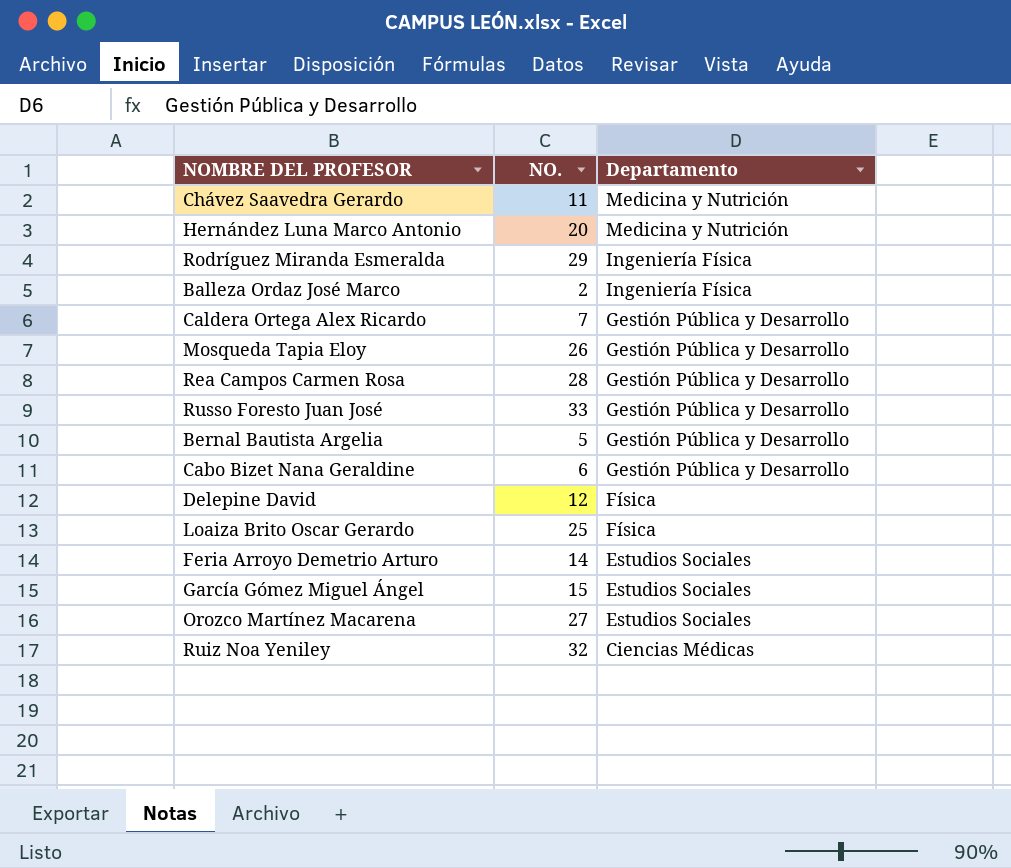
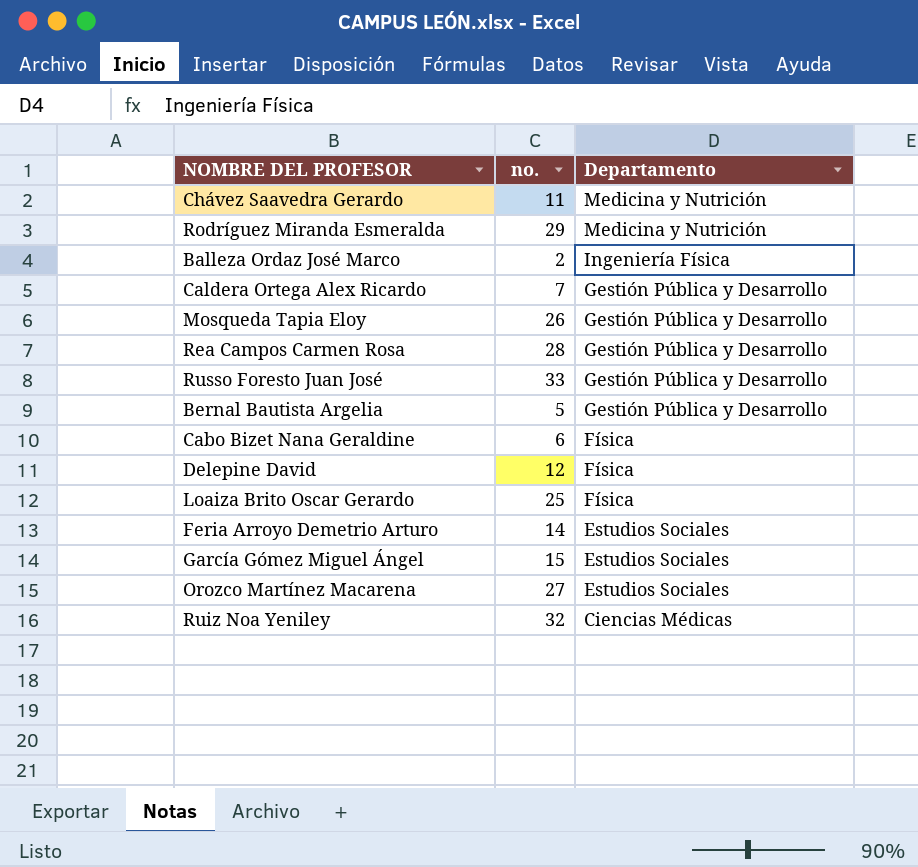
column name: NO. -> no.
row Hernández Luna Marco Antonio: 20 | Medicina y Nutrición -> none
Rodríguez Miranda Esmeralda | Departamento: Ingeniería Física -> Medicina y Nutrición
Cabo Bizet Nana Geraldine | Departamento: Gestión Pública y Desarrollo -> Física

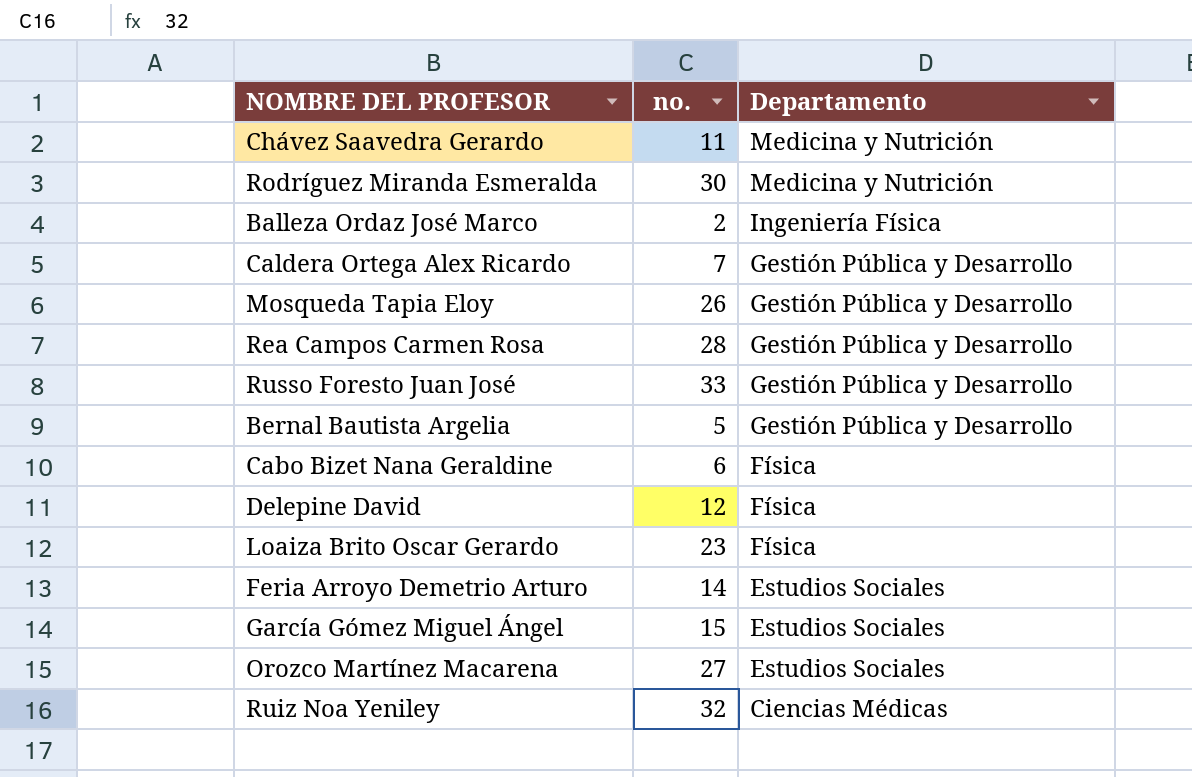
Rodríguez Miranda Esmeralda | no.: 29 -> 30
Loaiza Brito Oscar Gerardo | no.: 25 -> 23

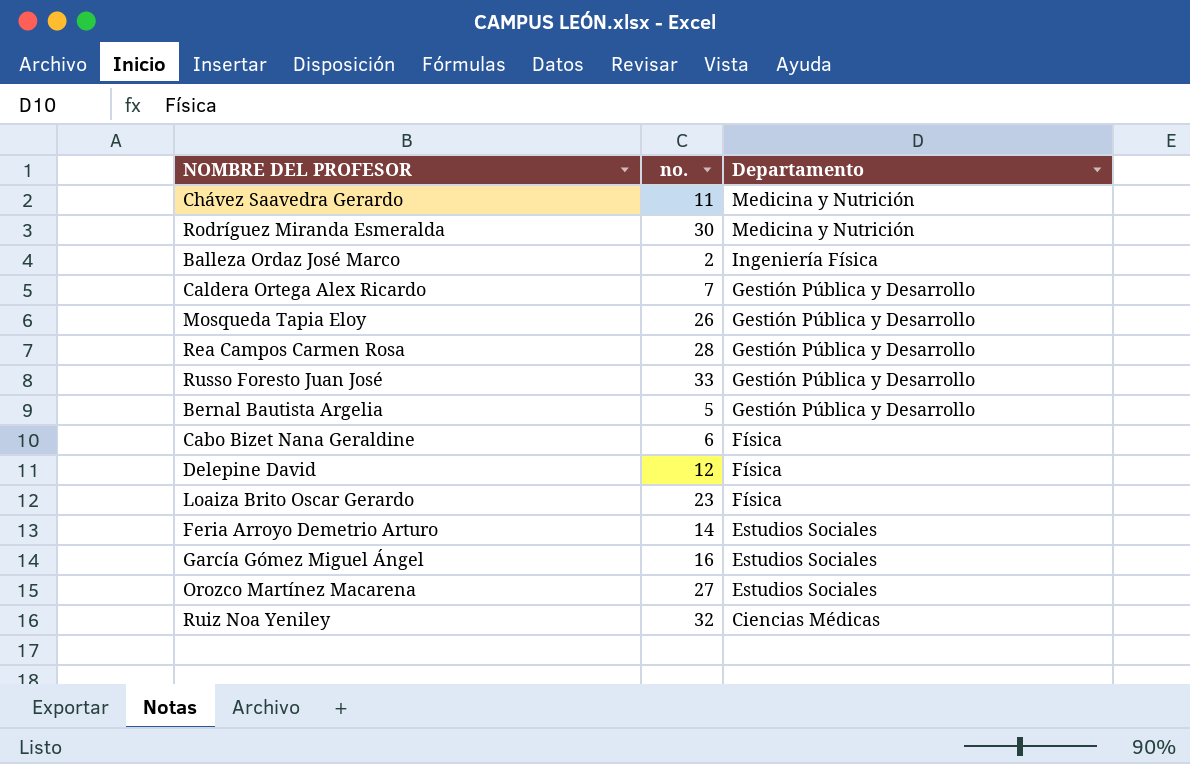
García Gómez Miguel Ángel | no.: 15 -> 16

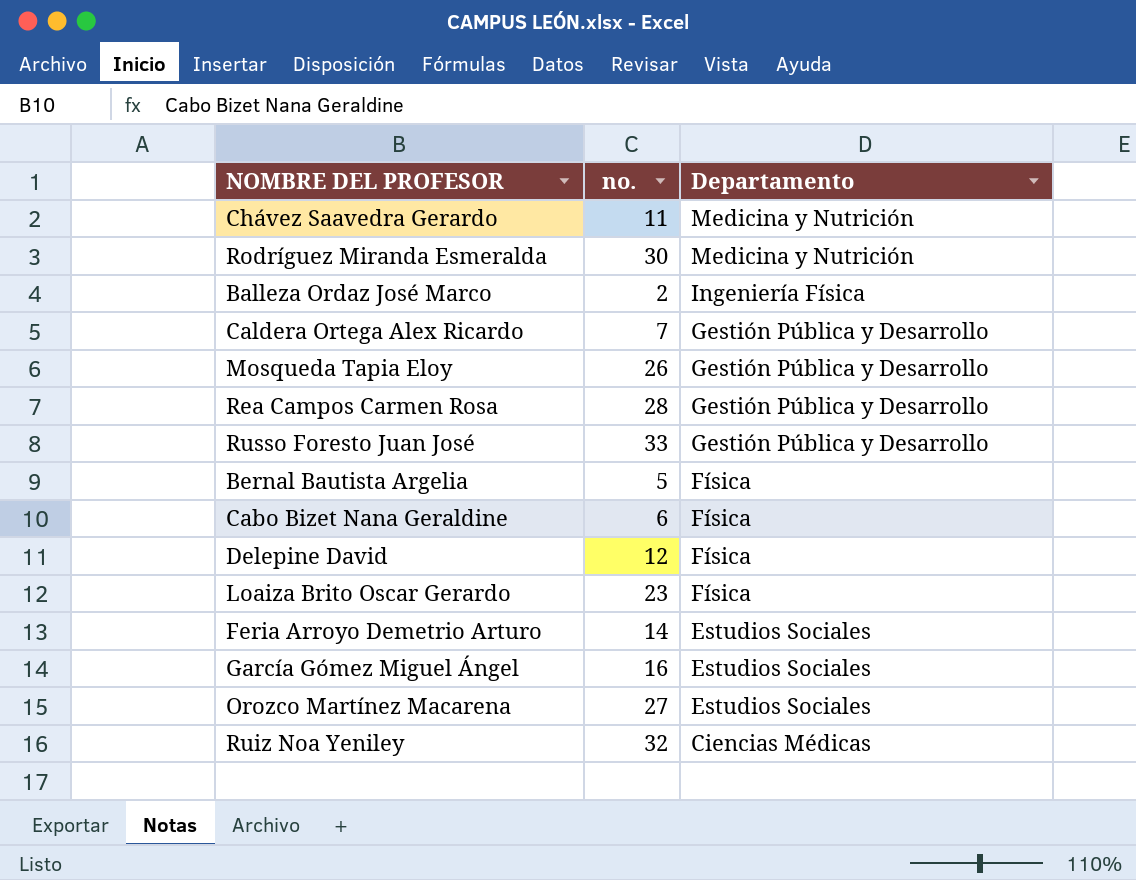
Bernal Bautista Argelia | Departamento: Gestión Pública y Desarrollo -> Física

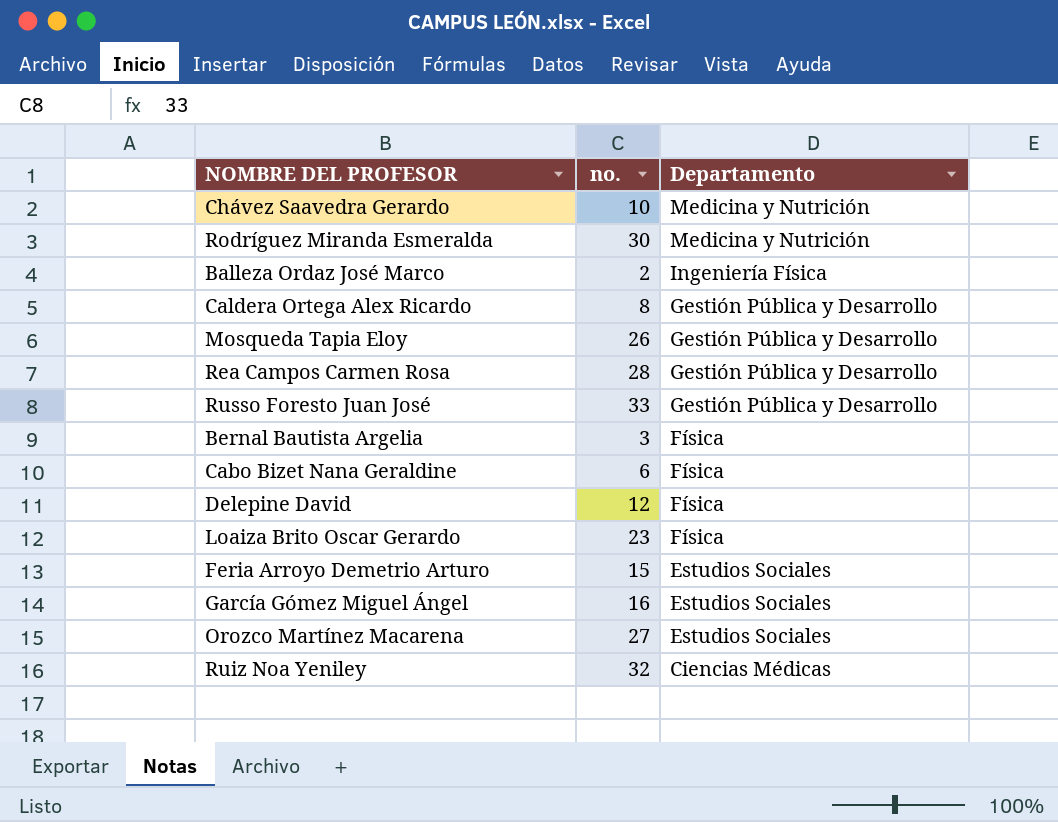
Chávez Saavedra Gerardo | no.: 11 -> 10
Caldera Ortega Alex Ricardo | no.: 7 -> 8
Bernal Bautista Argelia | no.: 5 -> 3
Feria Arroyo Demetrio Arturo | no.: 14 -> 15

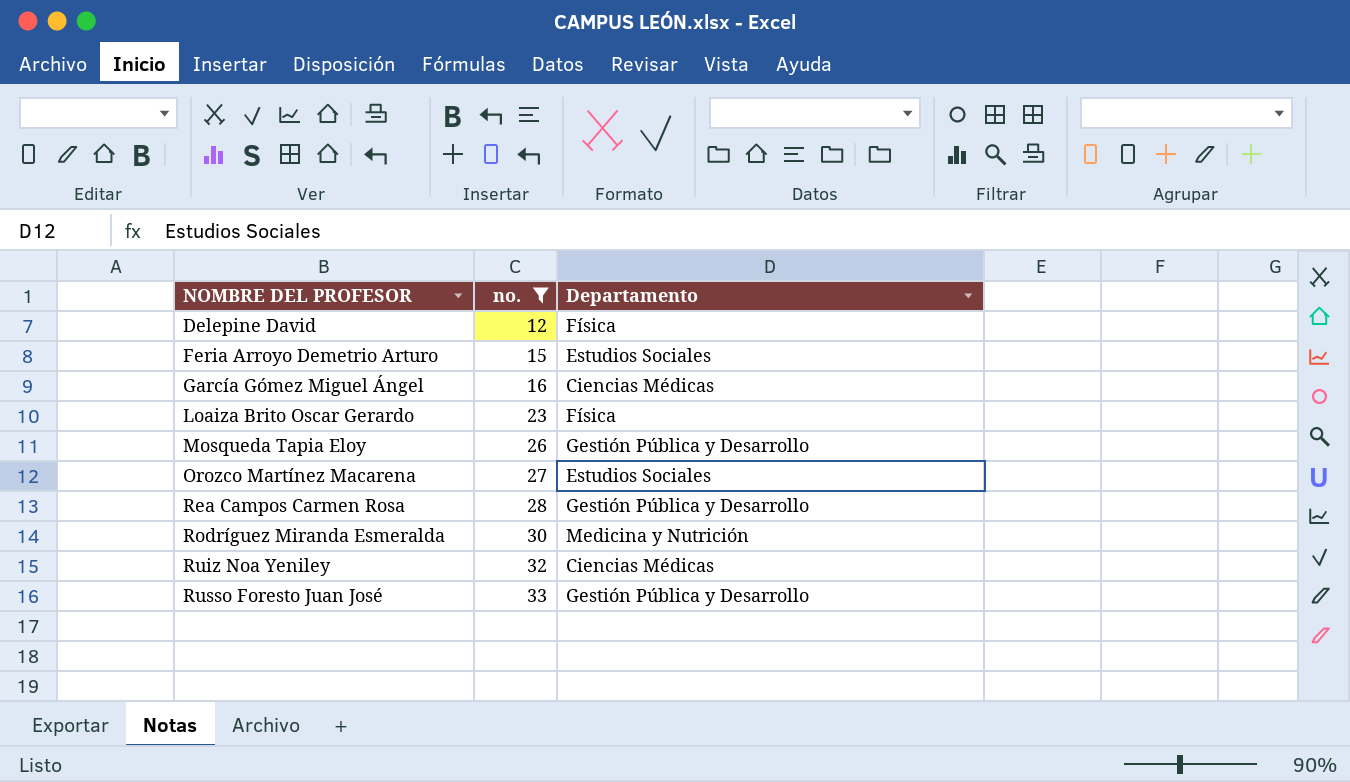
filter: none -> no. >= 12
row order: Departamento descending -> NOMBRE DEL PROFESOR ascending
García Gómez Miguel Ángel | Departamento: Estudios Sociales -> Ciencias Médicas

